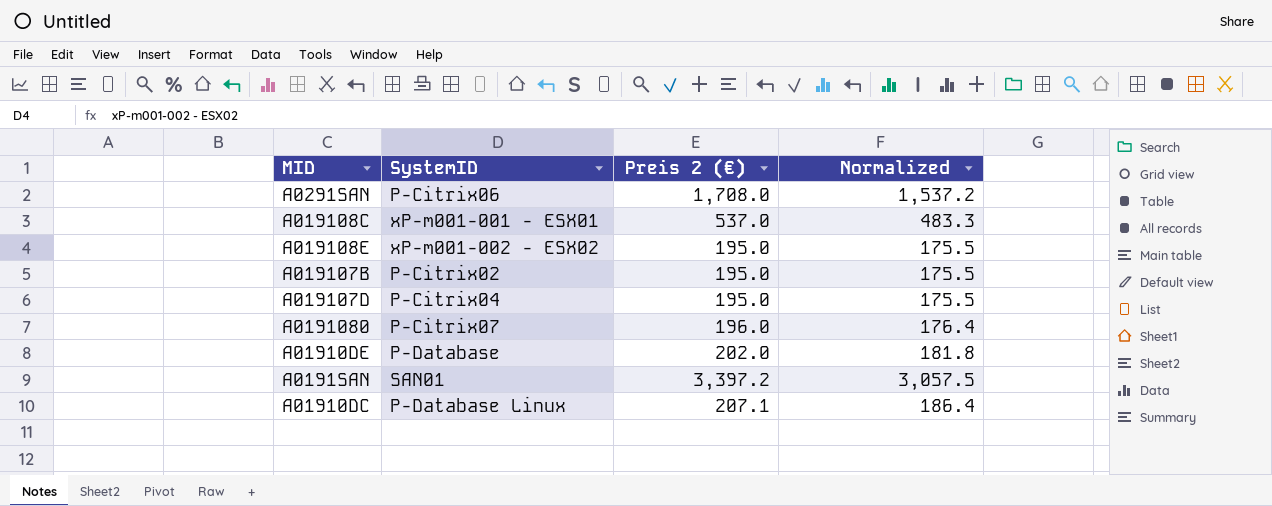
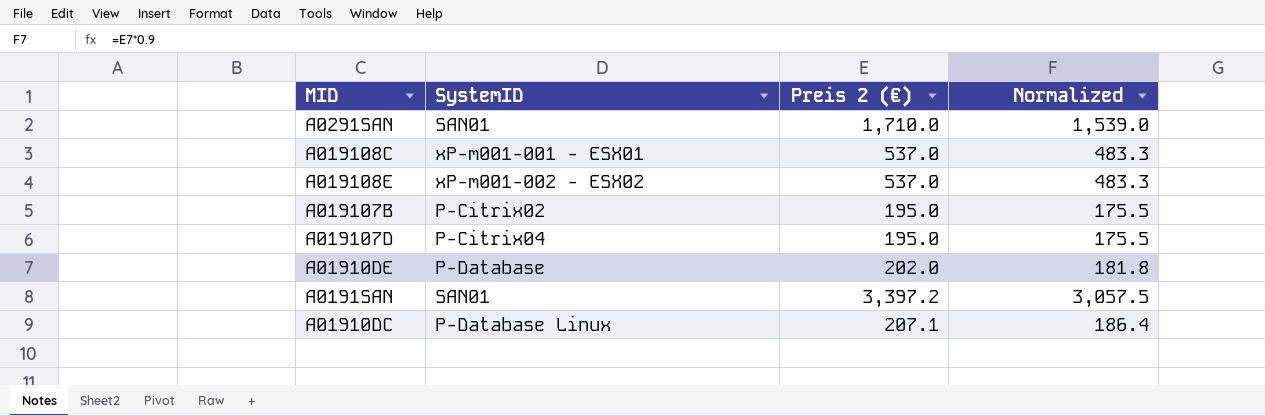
row A0191080: P-Citrix07 | 196.0 | 176.4 -> none
A0291SAN | SystemID: P-Citrix06 -> SAN01
A0291SAN | Preis 2 (€): 1,708.0 -> 1,710.0
A0291SAN | Normalized: 1,537.2 -> 1,539.0
A019108E | Preis 2 (€): 195.0 -> 537.0
A019108E | Normalized: 175.5 -> 483.3

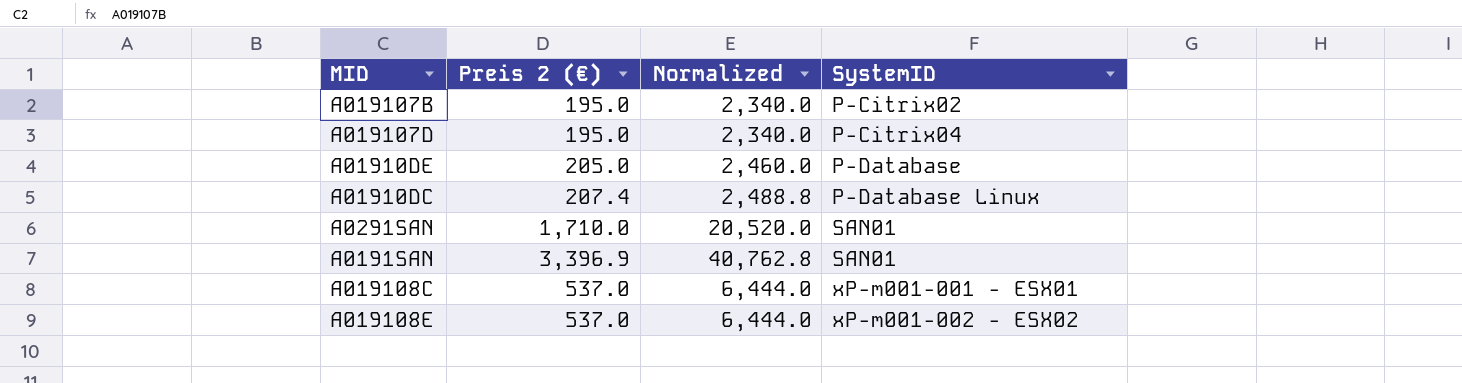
row order: none -> SystemID ascending
column Normalized | formula: [Preis 2 (€)] * 0.9 -> [Preis 2 (€)] * 12
column SystemID | position: 2 -> 4
A01910DE | Preis 2 (€): 202.0 -> 205.0
A01910DC | Preis 2 (€): 207.1 -> 207.4
A0191SAN | Preis 2 (€): 3,397.2 -> 3,396.9

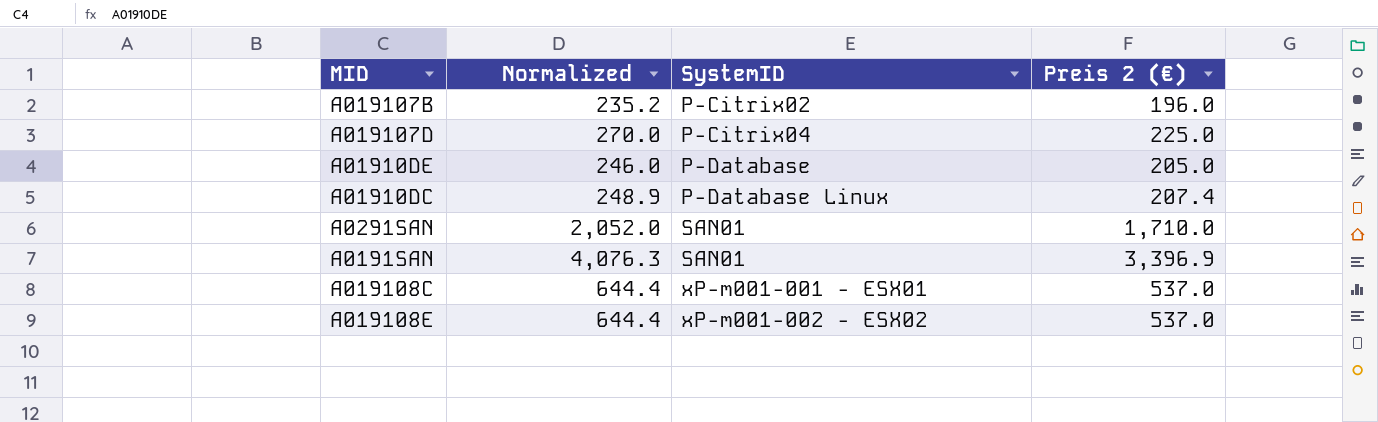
column Normalized | formula: [Preis 2 (€)] * 12 -> [Preis 2 (€)] * 1.2
column Preis 2 (€) | position: 2 -> 4
A019107B | Preis 2 (€): 195.0 -> 196.0
A019107D | Preis 2 (€): 195.0 -> 225.0

